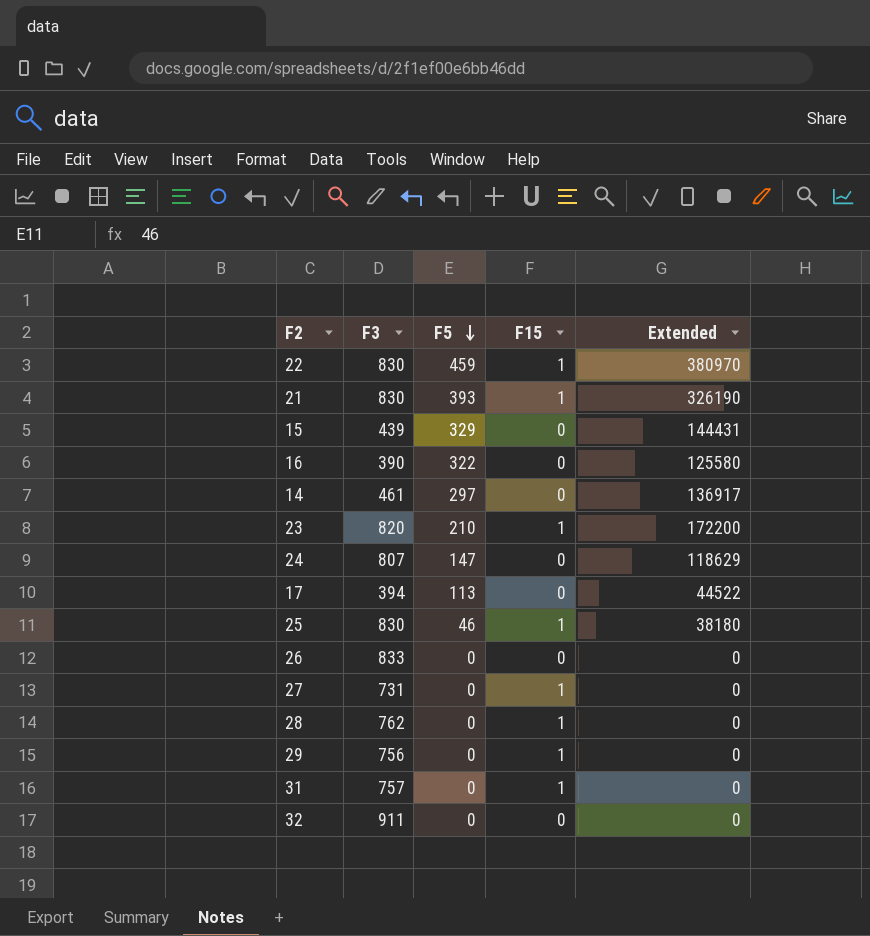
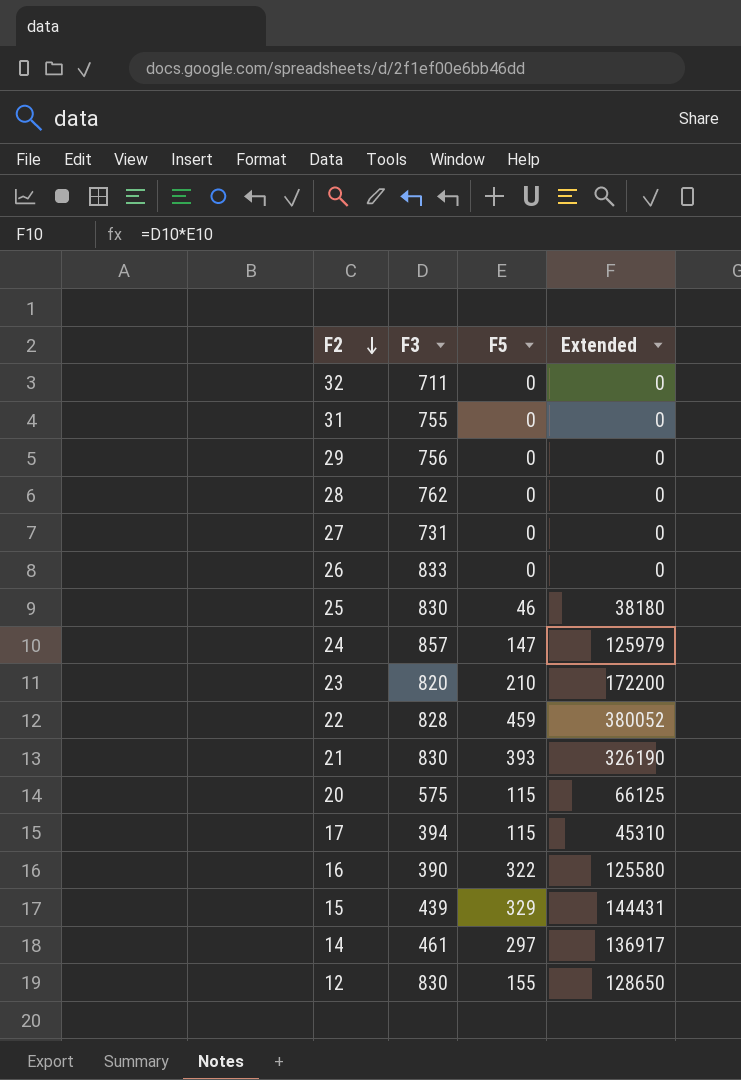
row order: F5 descending -> F2 descending
column F15 | position: 4 -> none
32 | F3: 911 -> 711
31 | F3: 757 -> 755
24 | F3: 807 -> 857
24 | Extended: 118629 -> 125979
22 | F3: 830 -> 828
22 | Extended: 380970 -> 380052
row 20: none -> 575 | 115 | 66125
17 | F5: 113 -> 115
17 | Extended: 44522 -> 45310
row 12: none -> 830 | 155 | 128650

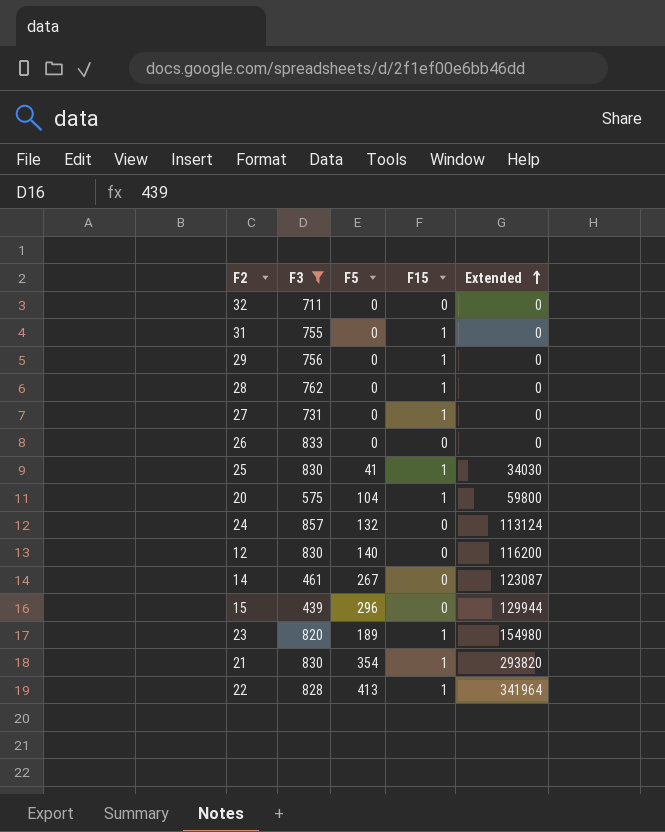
filter: none -> F3 >= 439
row order: F2 descending -> Extended ascending
column F15 | position: none -> 4
25 | F5: 46 -> 41
25 | Extended: 38180 -> 34030
20 | F5: 115 -> 104
20 | Extended: 66125 -> 59800
24 | F5: 147 -> 132
24 | Extended: 125979 -> 113124
12 | F5: 155 -> 140
12 | Extended: 128650 -> 116200
14 | F5: 297 -> 267
14 | Extended: 136917 -> 123087
15 | F5: 329 -> 296
15 | Extended: 144431 -> 129944
23 | F5: 210 -> 189
23 | Extended: 172200 -> 154980
21 | F5: 393 -> 354
21 | Extended: 326190 -> 293820
22 | F5: 459 -> 413
22 | Extended: 380052 -> 341964

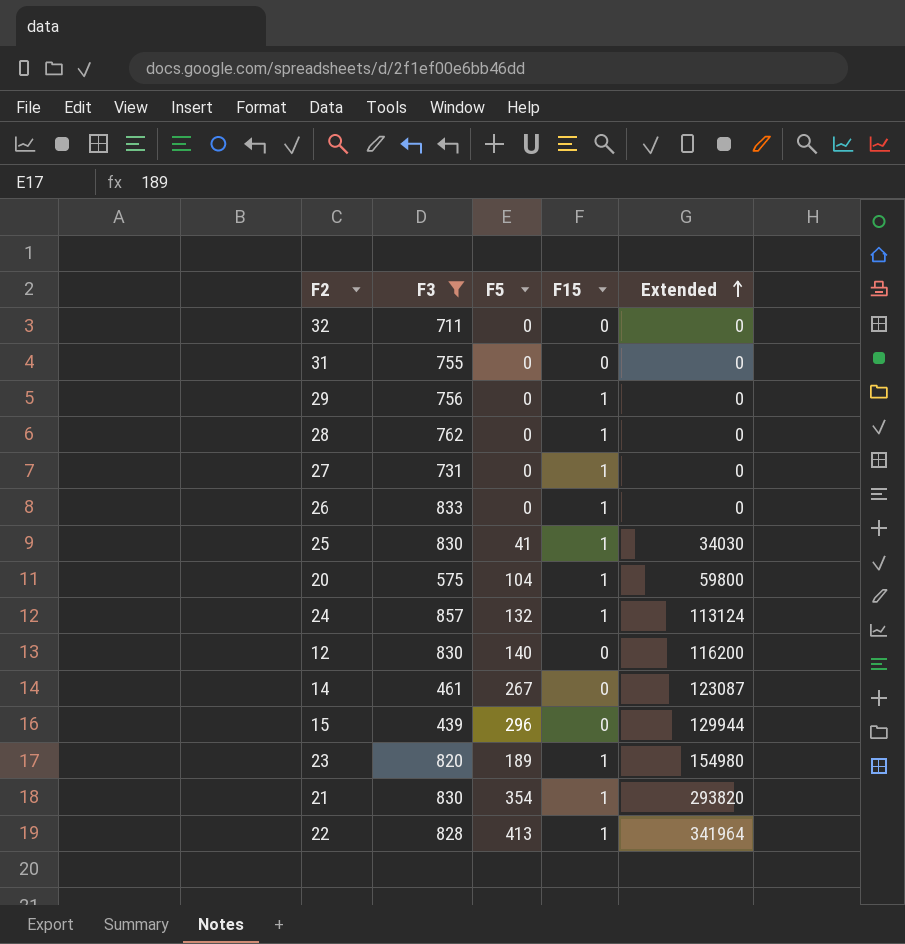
31 | F15: 1 -> 0
26 | F15: 0 -> 1
24 | F15: 0 -> 1

